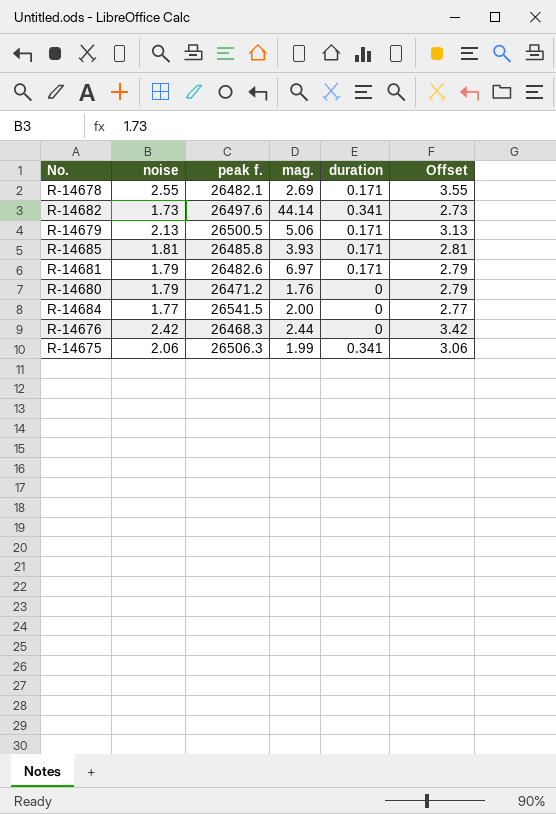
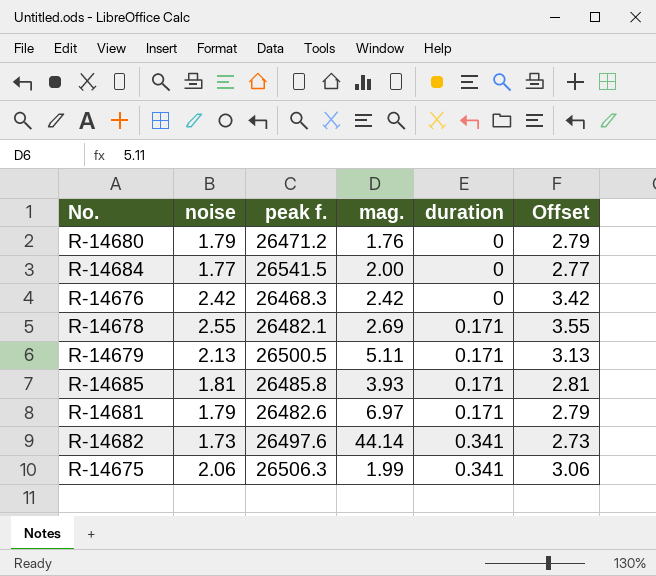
row order: none -> duration ascending
R-14676 | mag.: 2.44 -> 2.42
R-14679 | mag.: 5.06 -> 5.11

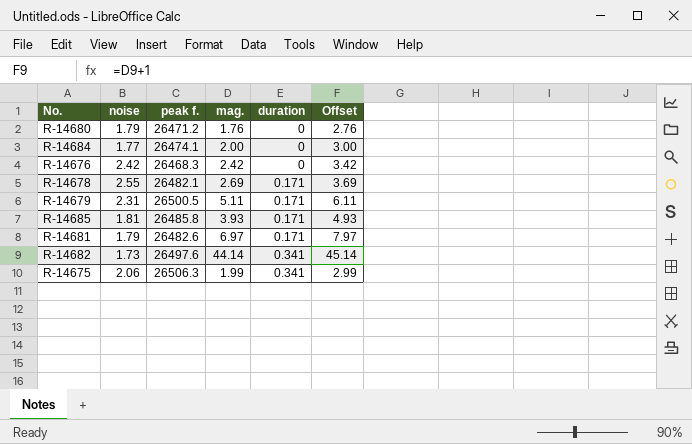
column Offset | formula: [noise] + 1 -> [mag.] + 1
R-14684 | peak f.: 26541.5 -> 26474.1
R-14679 | noise: 2.13 -> 2.31

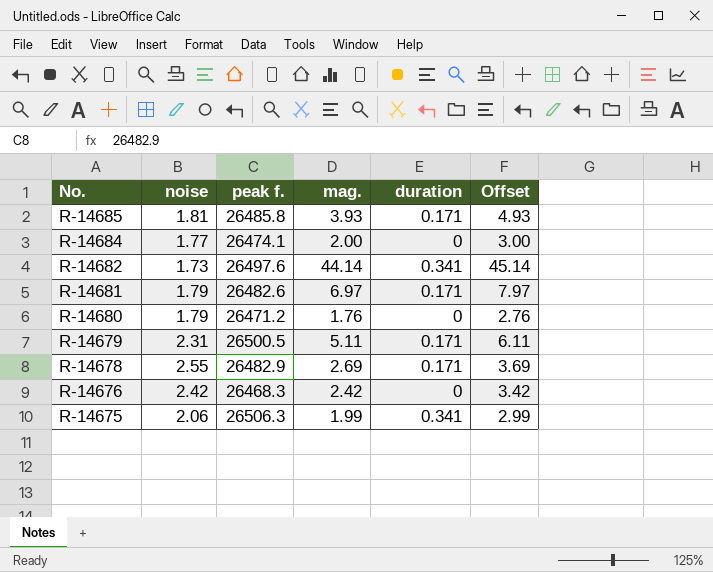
row order: duration ascending -> No. descending
R-14678 | peak f.: 26482.1 -> 26482.9

